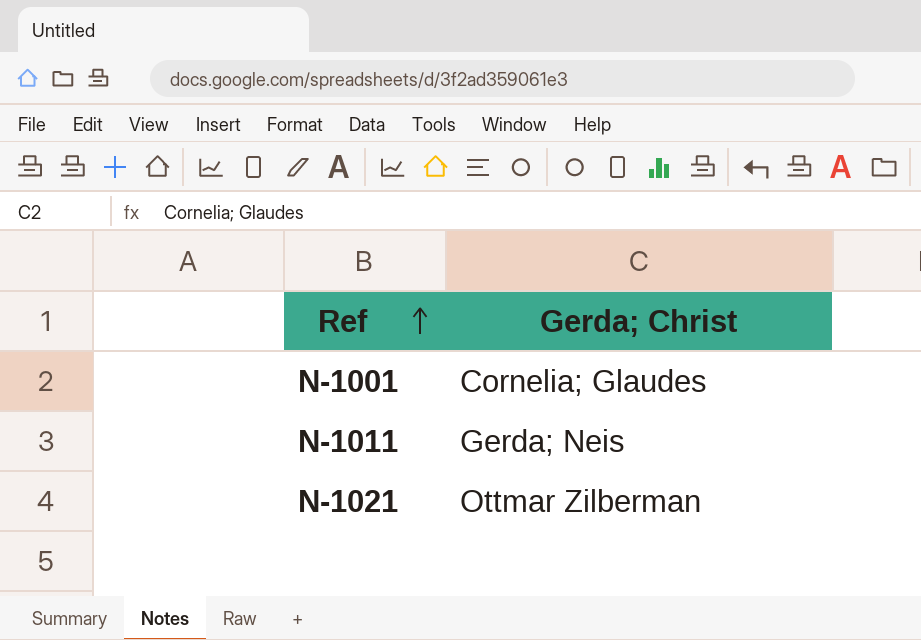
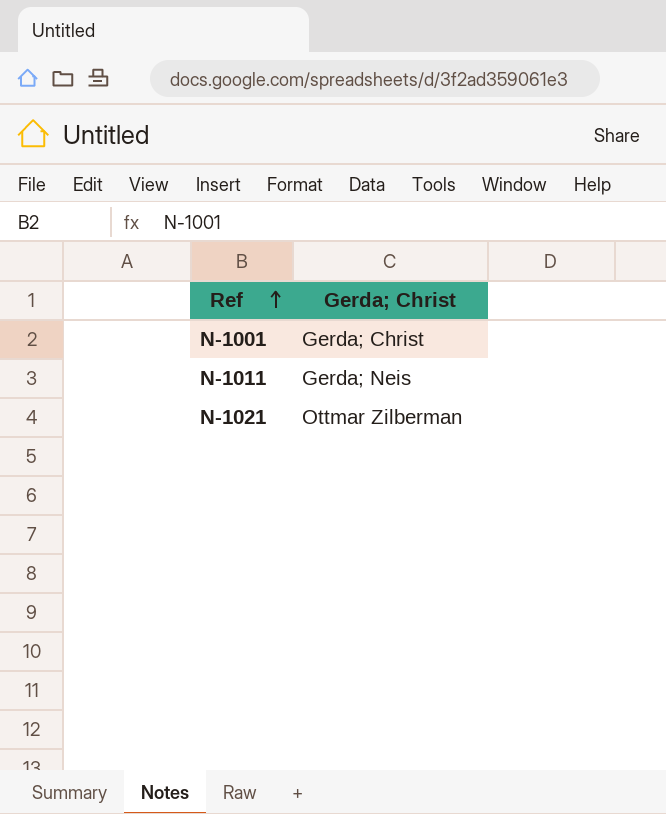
N-1001 | Gerda; Christ: Cornelia; Glaudes -> Gerda; Christ

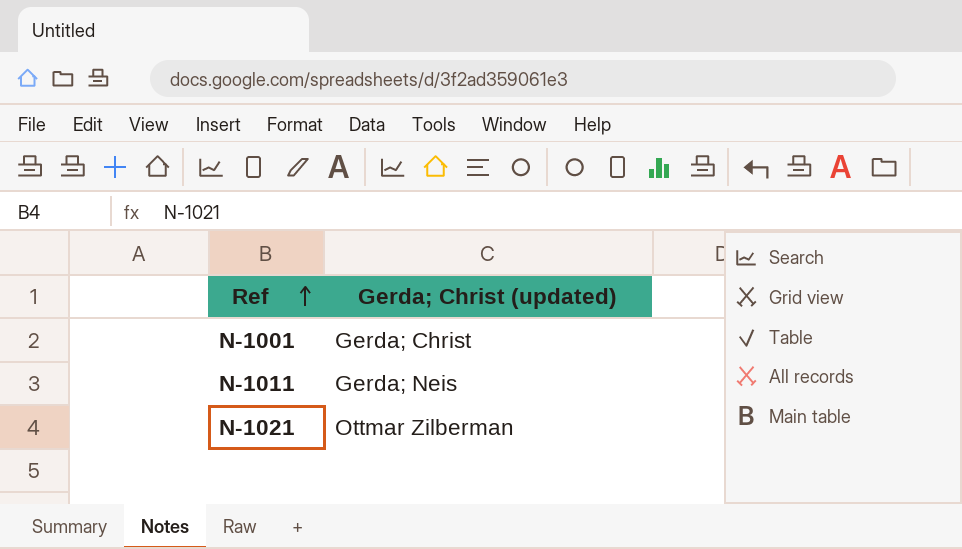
column name: Gerda; Christ -> Gerda; Christ (updated)

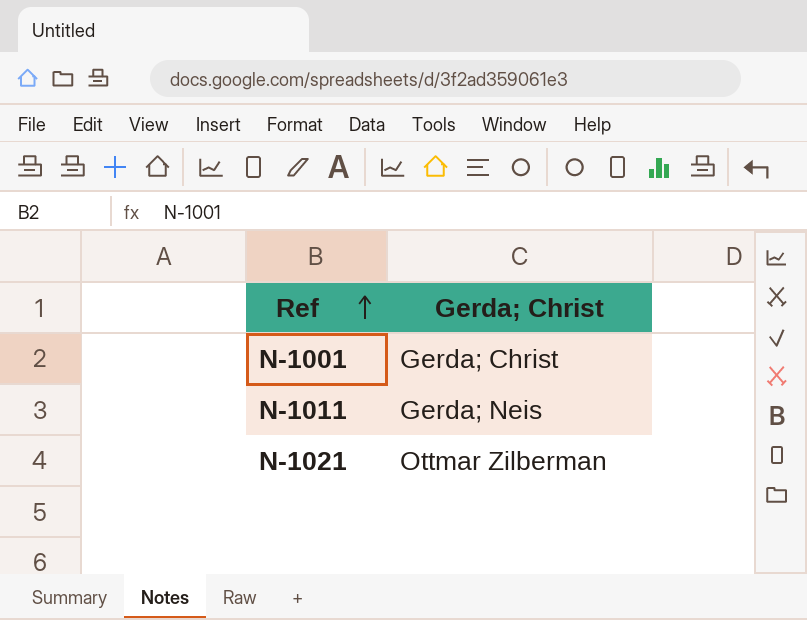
column name: Gerda; Christ (updated) -> Gerda; Christ

